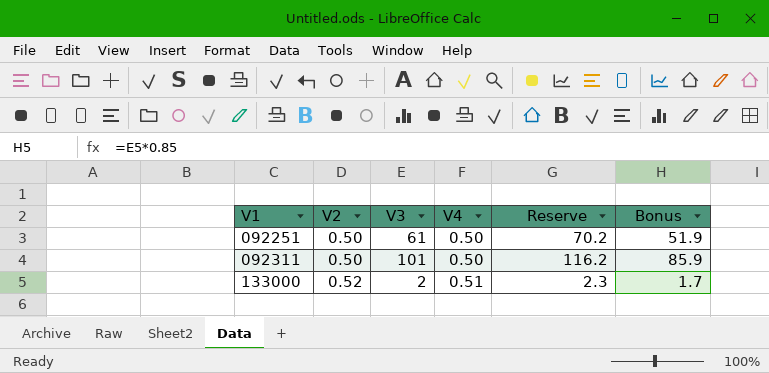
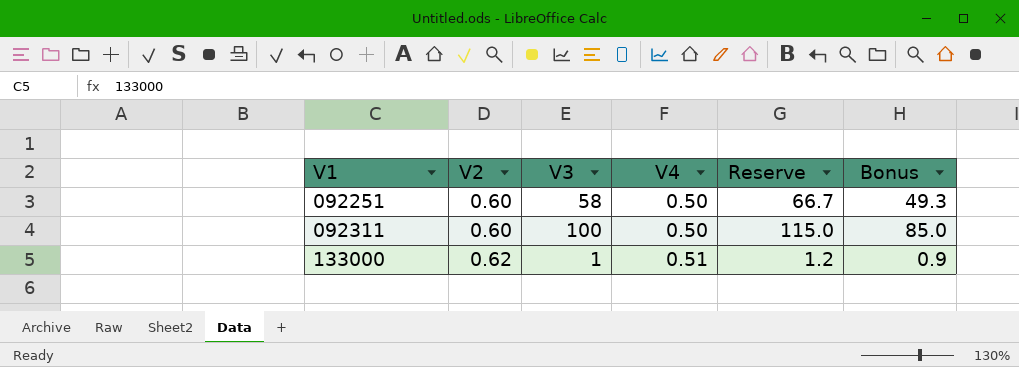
092251 | V2: 0.50 -> 0.60
092251 | V3: 61 -> 58
092251 | Reserve: 70.2 -> 66.7
092251 | Bonus: 51.9 -> 49.3
092311 | V2: 0.50 -> 0.60
092311 | V3: 101 -> 100
092311 | Reserve: 116.2 -> 115.0
092311 | Bonus: 85.9 -> 85.0
133000 | V2: 0.52 -> 0.62
133000 | V3: 2 -> 1
133000 | Reserve: 2.3 -> 1.2
133000 | Bonus: 1.7 -> 0.9

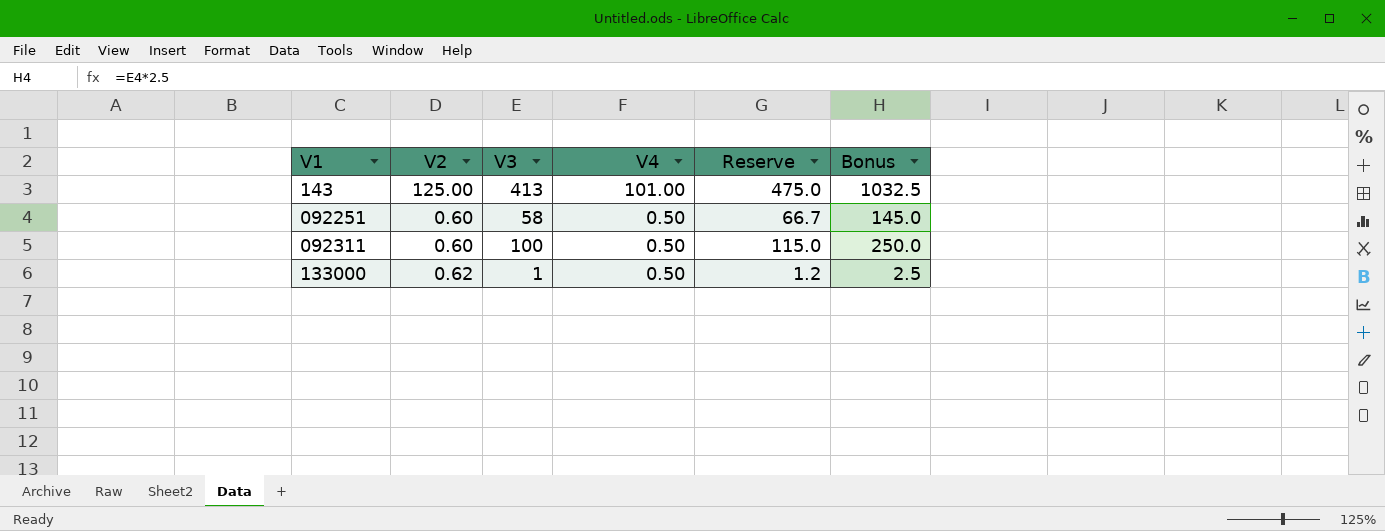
column Bonus | formula: [V3] * 0.85 -> [V3] * 2.5
row 143: none -> 125.00 | 413 | 101.00 | 475.0 | 1032.5
133000 | V4: 0.51 -> 0.50

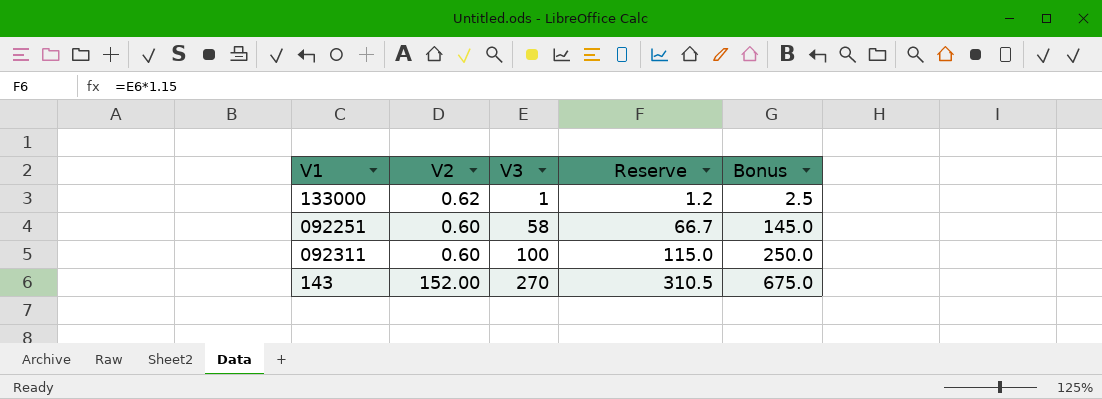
row order: V1 ascending -> V3 ascending
column V4 | position: 4 -> none
143 | V2: 125.00 -> 152.00
143 | V3: 413 -> 270
143 | Reserve: 475.0 -> 310.5
143 | Bonus: 1032.5 -> 675.0

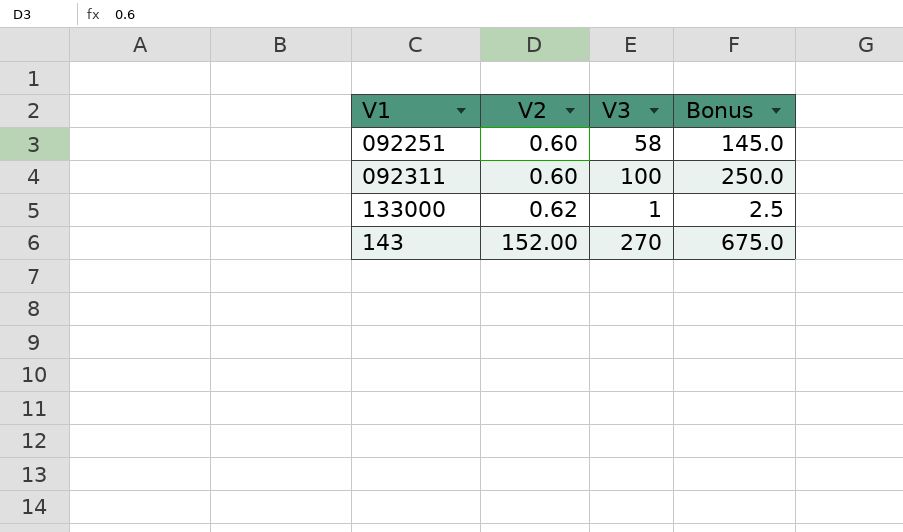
row order: V3 ascending -> V2 ascending
column Reserve | formula: [V3] * 1.15 -> none

